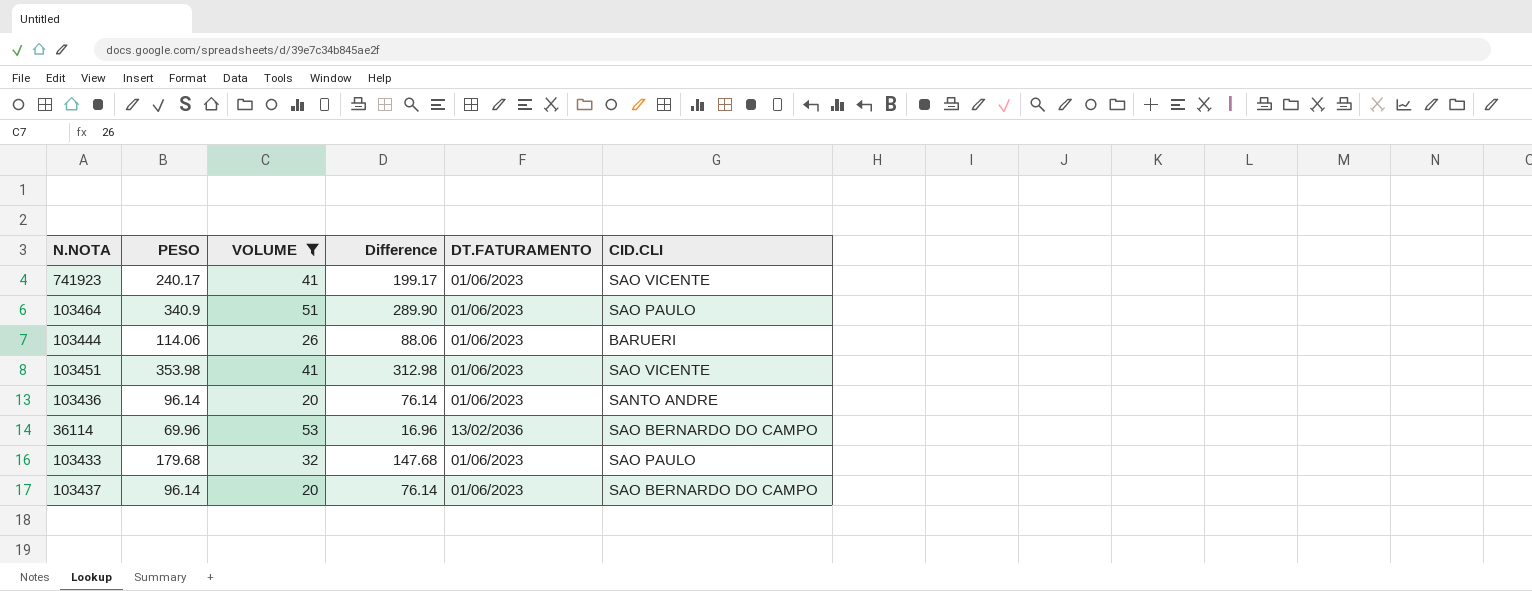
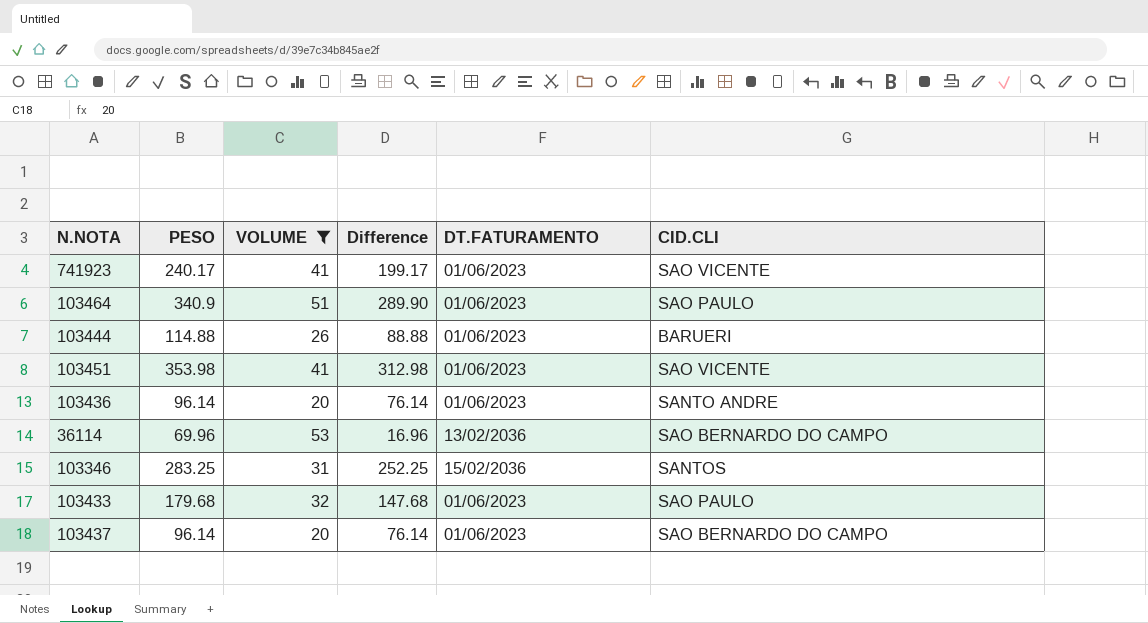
103444 | PESO: 114.06 -> 114.88
103444 | Difference: 88.06 -> 88.88
row 103346: none -> 283.25 | 31 | 252.25 | 15/02/2036 | SANTOS

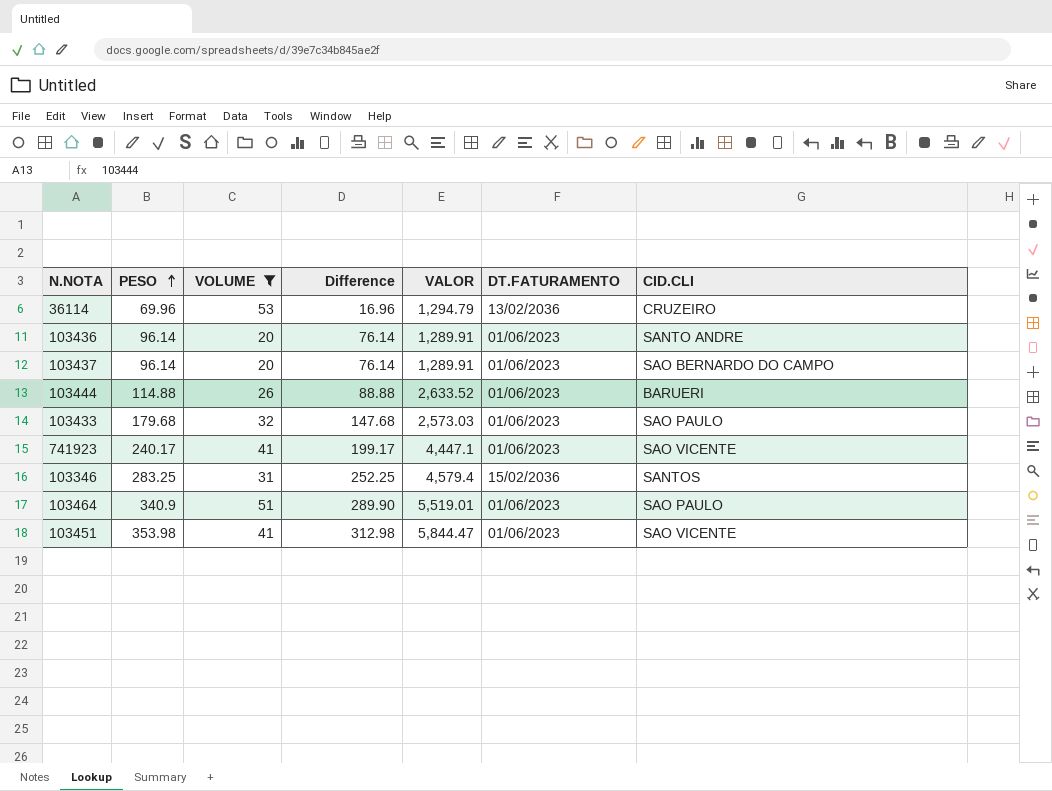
row order: none -> PESO ascending
column VALOR | position: none -> 5
36114 | CID.CLI: SAO BERNARDO DO CAMPO -> CRUZEIRO

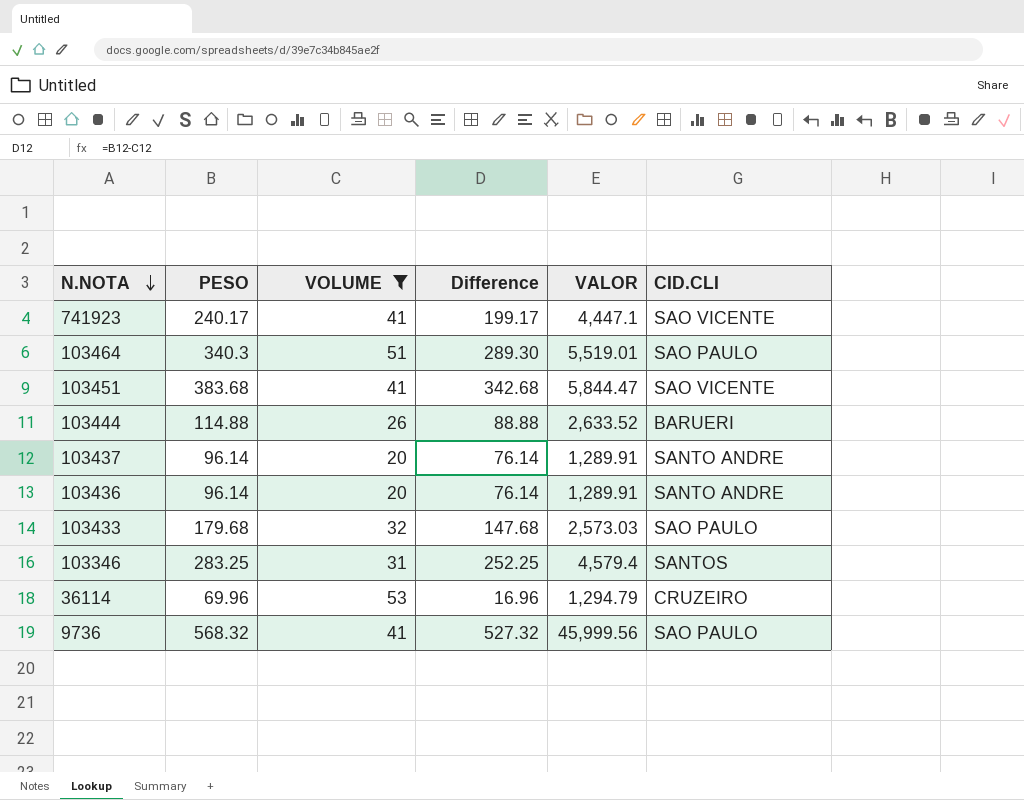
row order: PESO ascending -> N.NOTA descending
column DT.FATURAMENTO | position: 6 -> none
103464 | PESO: 340.9 -> 340.3
103464 | Difference: 289.90 -> 289.30
103451 | PESO: 353.98 -> 383.68
103451 | Difference: 312.98 -> 342.68
103437 | CID.CLI: SAO BERNARDO DO CAMPO -> SANTO ANDRE
row 9736: none -> 568.32 | 41 | 527.32 | 45,999.56 | SAO PAULO

